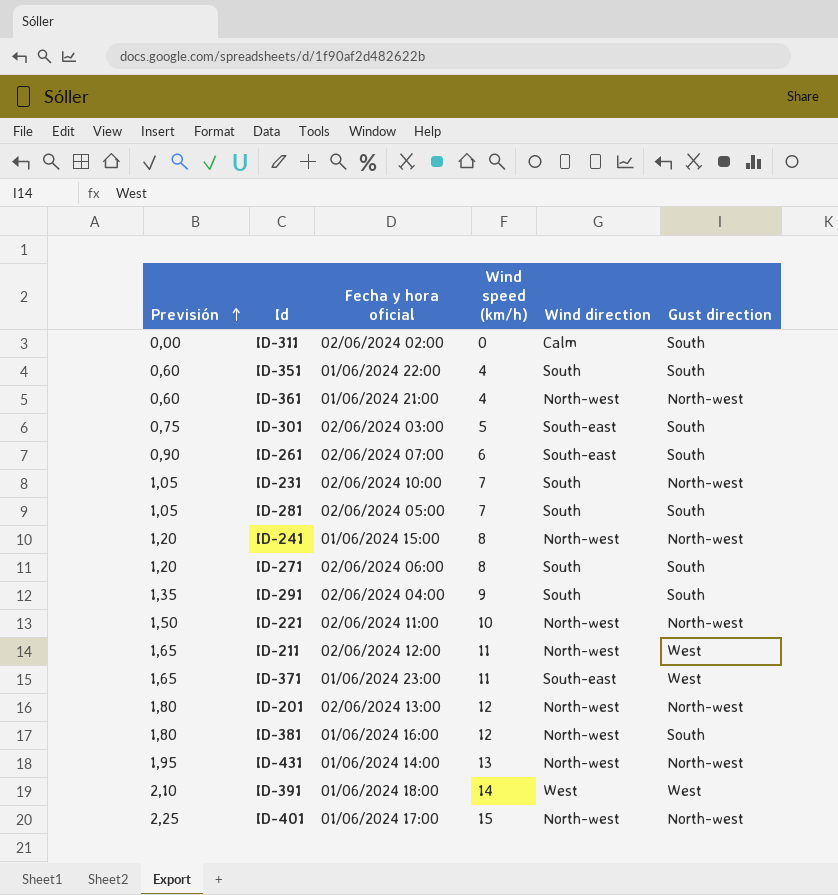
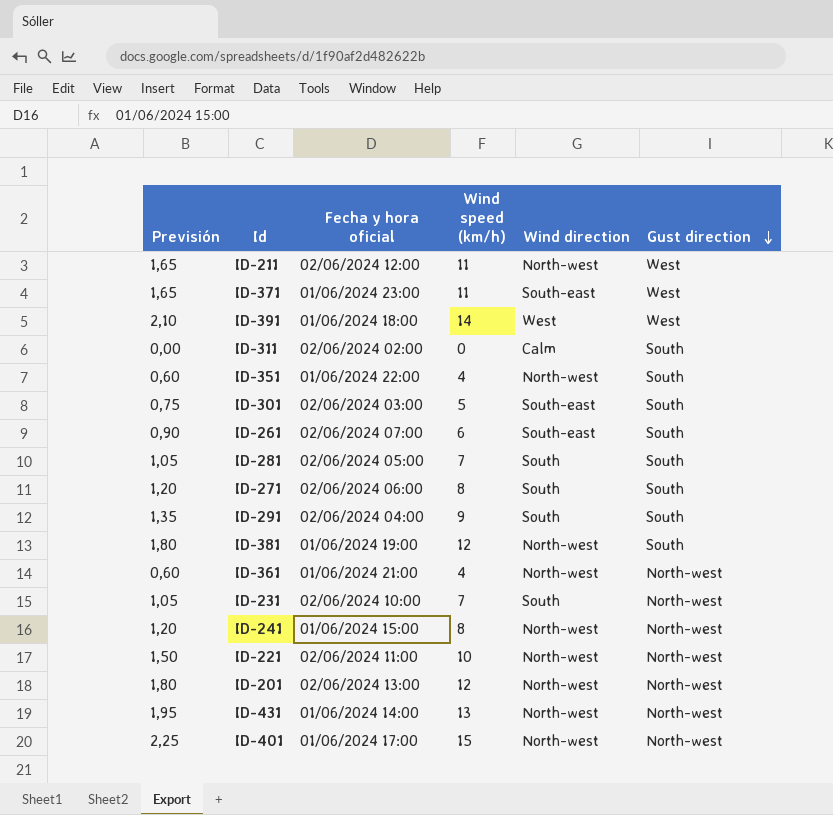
row order: Previsión ascending -> Gust direction descending
ID-351 | Wind direction: South -> North-west
ID-381 | Fecha y hora oficial: 01/06/2024 16:00 -> 01/06/2024 19:00

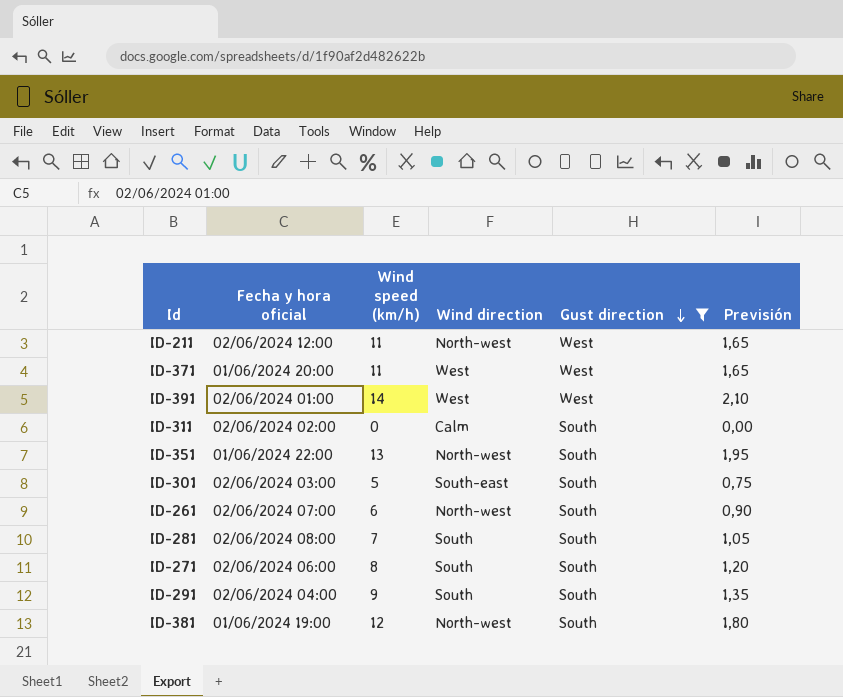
filter: none -> Gust direction != North-west
column Previsión | position: 1 -> 6
ID-371 | Fecha y hora oficial: 01/06/2024 23:00 -> 01/06/2024 20:00
ID-371 | Wind direction: South-east -> West
ID-391 | Fecha y hora oficial: 01/06/2024 18:00 -> 02/06/2024 01:00
ID-351 | Wind speed (km/h): 4 -> 13
ID-351 | Previsión: 0,60 -> 1,95
ID-261 | Wind direction: South-east -> North-west
ID-281 | Fecha y hora oficial: 02/06/2024 05:00 -> 02/06/2024 08:00

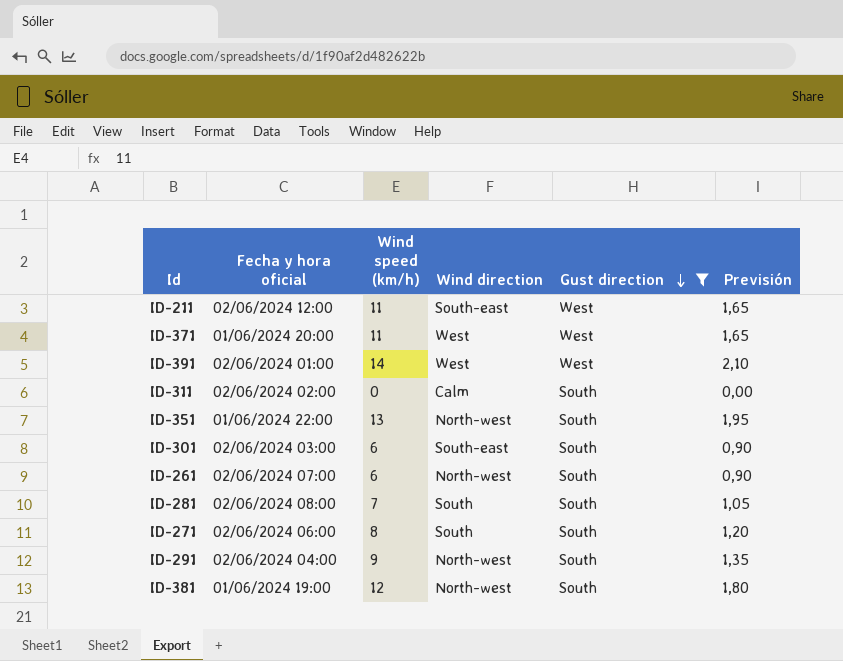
ID-211 | Wind direction: North-west -> South-east
ID-301 | Wind speed (km/h): 5 -> 6
ID-301 | Previsión: 0,75 -> 0,90
ID-291 | Wind direction: South -> North-west

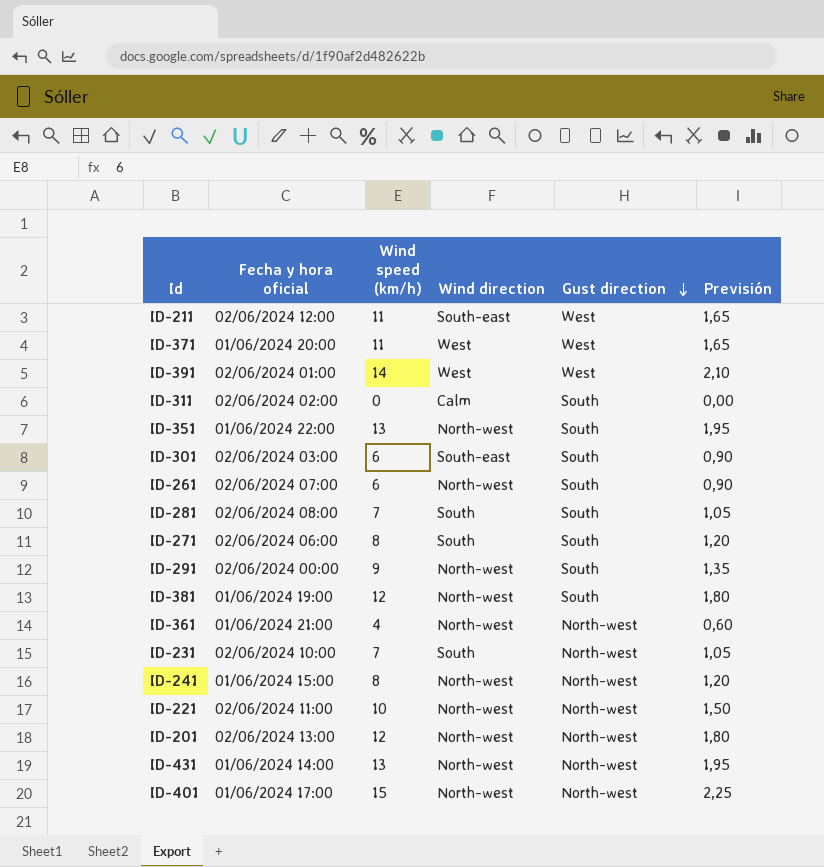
filter: Gust direction != North-west -> none
ID-291 | Fecha y hora oficial: 02/06/2024 04:00 -> 02/06/2024 00:00

